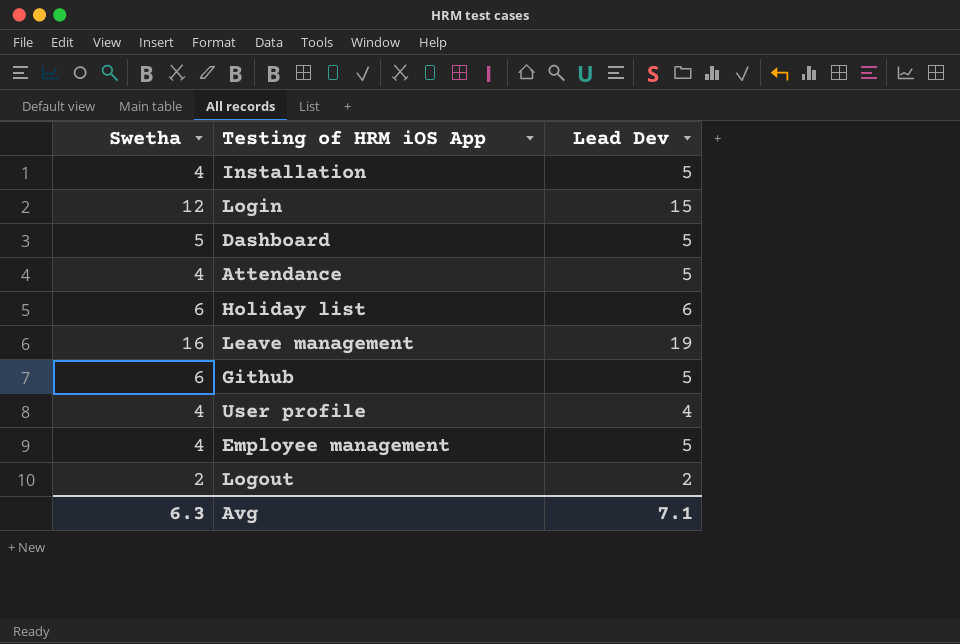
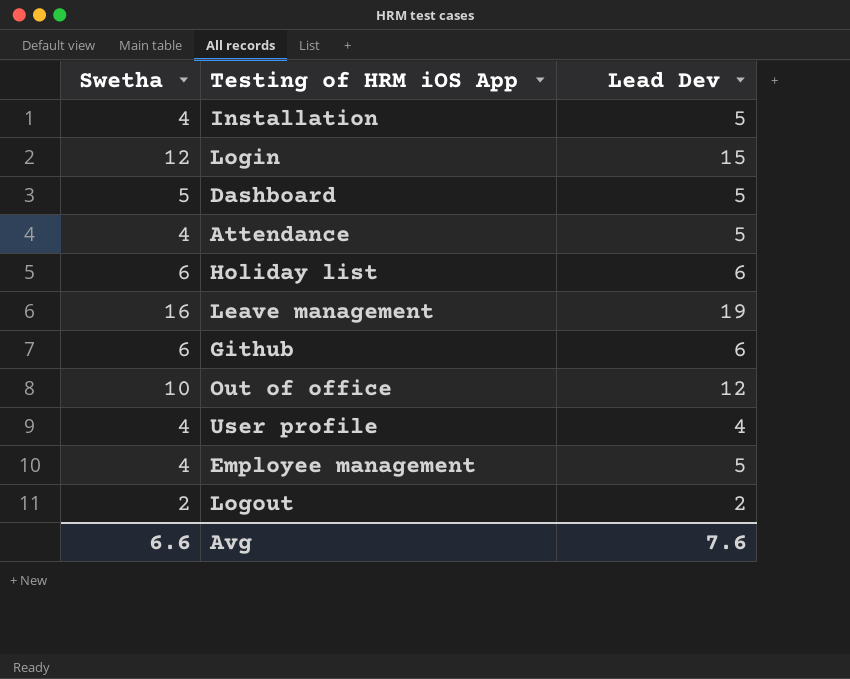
Github | Lead Dev: 5 -> 6
row Out of office: none -> 10 | 12
Avg | Swetha: 6.3 -> 6.6
Avg | Lead Dev: 7.1 -> 7.6

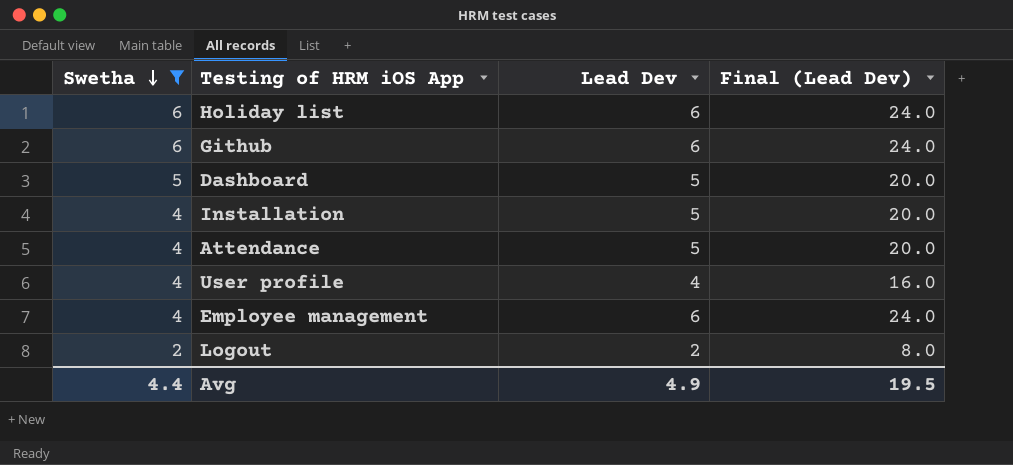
filter: none -> Swetha <= 6
row order: none -> Swetha descending
column Final (Lead Dev) | formula: none -> [Lead Dev] * 4
Employee management | Lead Dev: 5 -> 6
Avg | Swetha: 6.6 -> 4.4
Avg | Lead Dev: 7.6 -> 4.9

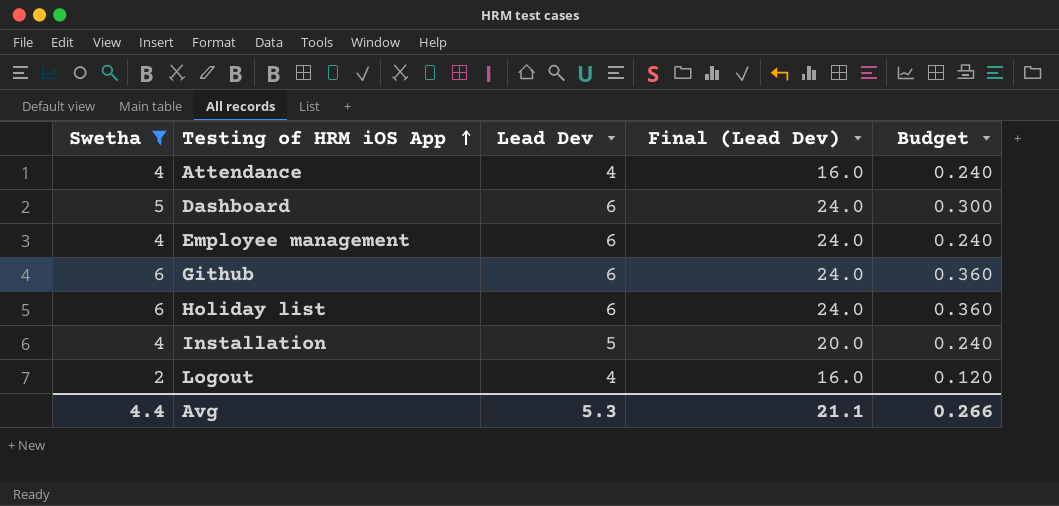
row order: Swetha descending -> Testing of HRM iOS App ascending
column Budget | formula: none -> [Swetha] * 0.06
row User profile: 4 | 4 | 16.0 -> none
Attendance | Lead Dev: 5 -> 4
Attendance | Final (Lead Dev): 20.0 -> 16.0
Dashboard | Lead Dev: 5 -> 6
Dashboard | Final (Lead Dev): 20.0 -> 24.0
Logout | Lead Dev: 2 -> 4
Logout | Final (Lead Dev): 8.0 -> 16.0
Avg | Lead Dev: 4.9 -> 5.3
Avg | Final (Lead Dev): 19.5 -> 21.1

